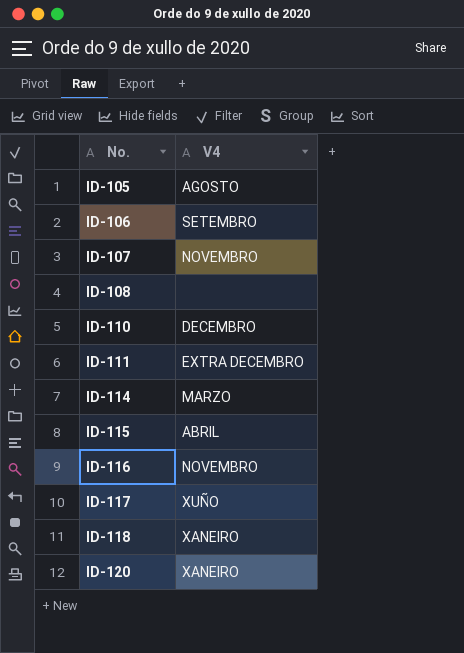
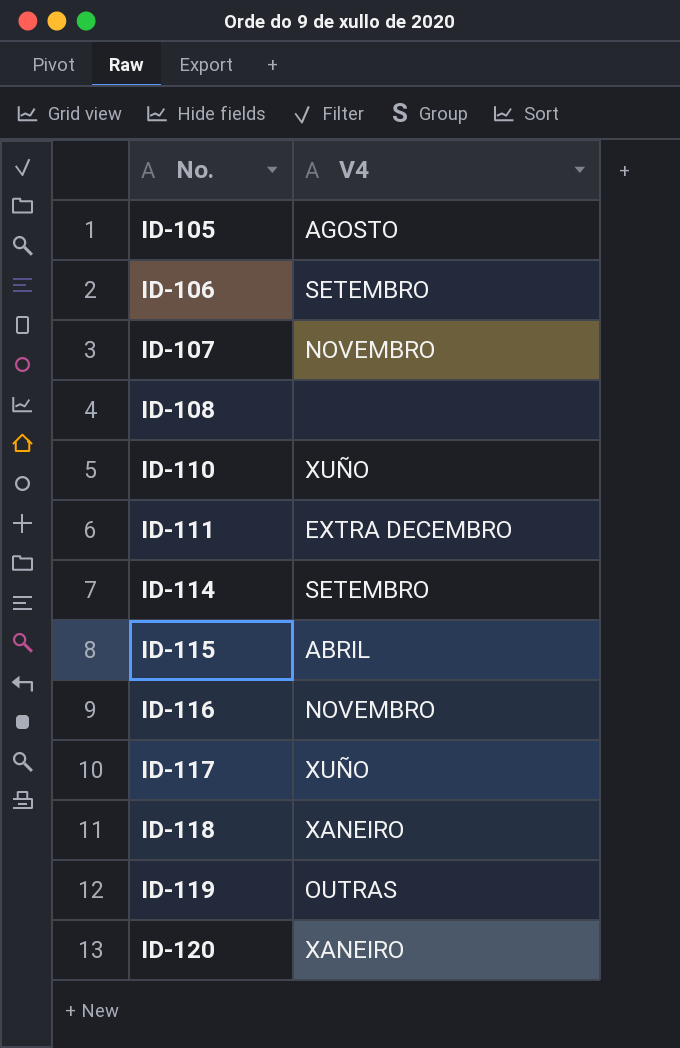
ID-110 | V4: DECEMBRO -> XUÑO
ID-114 | V4: MARZO -> SETEMBRO
row ID-119: none -> OUTRAS

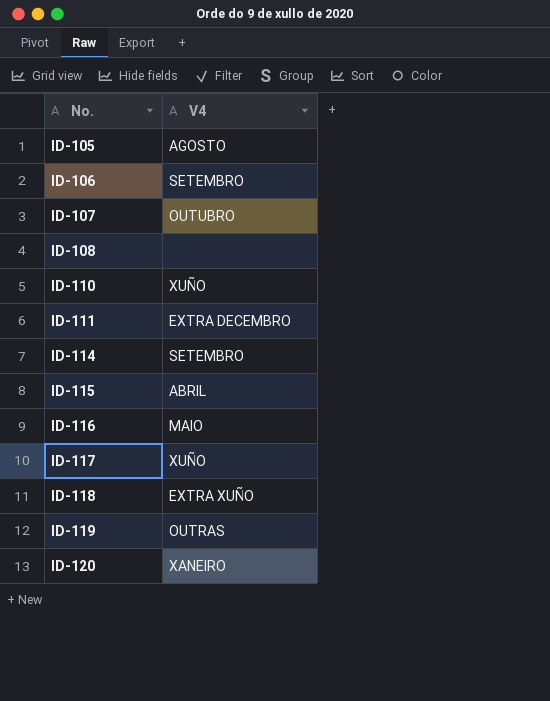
ID-107 | V4: NOVEMBRO -> OUTUBRO
ID-116 | V4: NOVEMBRO -> MAIO
ID-118 | V4: XANEIRO -> EXTRA XUÑO

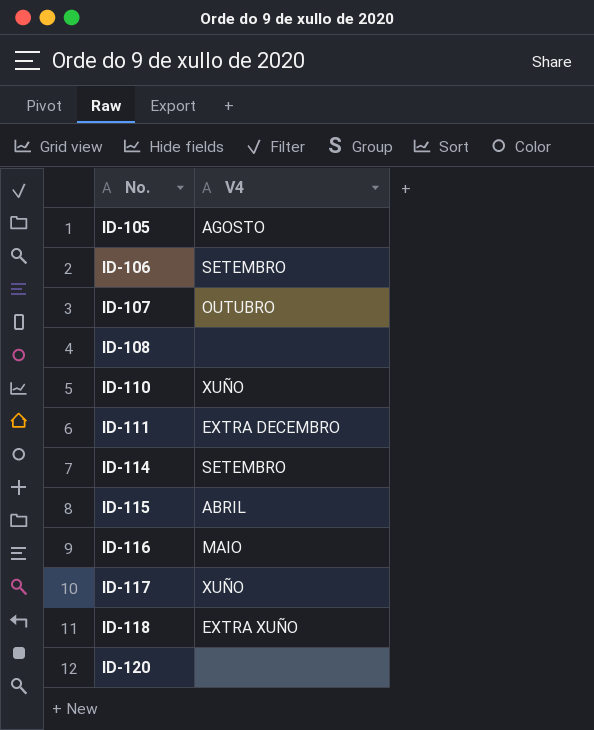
row ID-119: OUTRAS -> none
ID-120 | V4: XANEIRO -> none

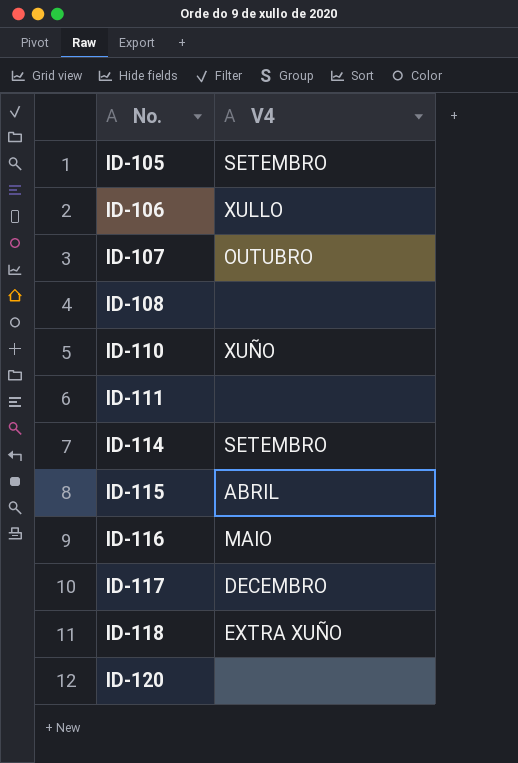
ID-105 | V4: AGOSTO -> SETEMBRO
ID-106 | V4: SETEMBRO -> XULLO
ID-111 | V4: EXTRA DECEMBRO -> none
ID-117 | V4: XUÑO -> DECEMBRO

